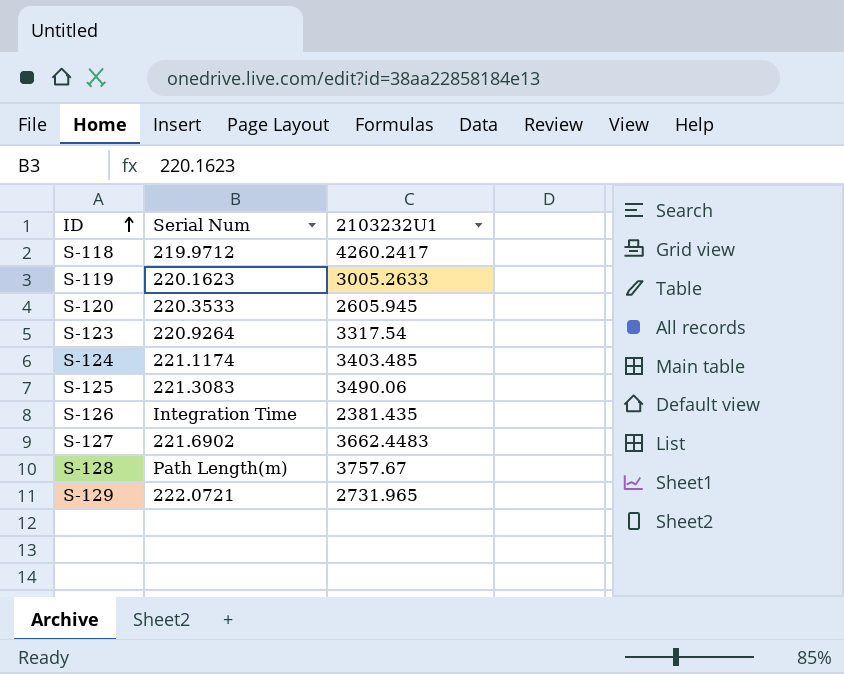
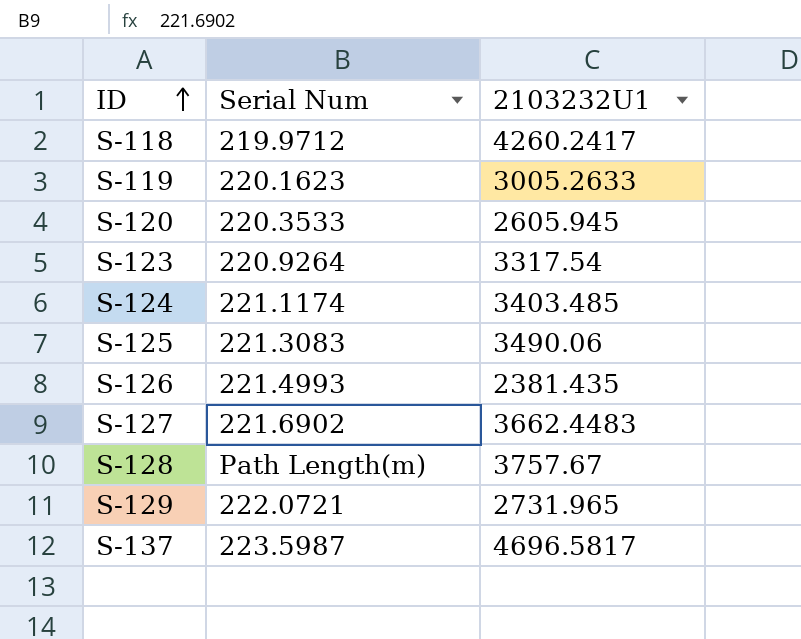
S-126 | Serial Num: Integration Time -> 221.4993
row S-137: none -> 223.5987 | 4696.5817

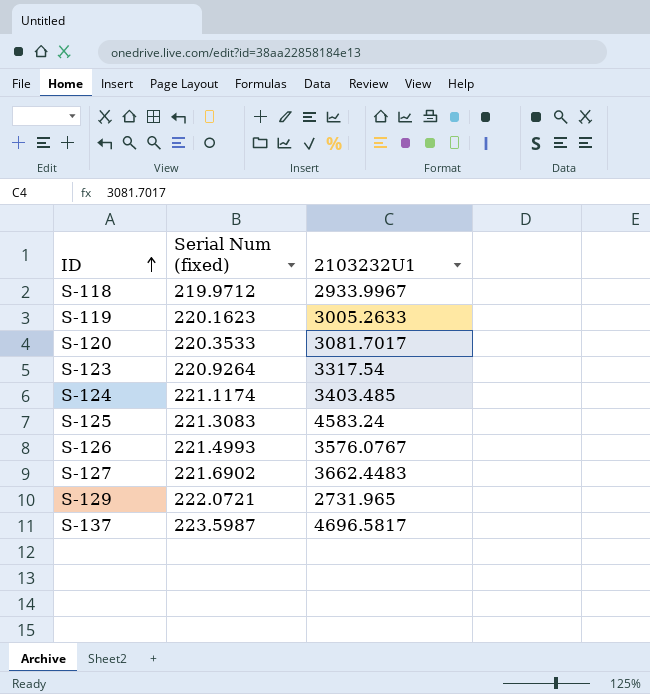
column name: Serial Num -> Serial Num (fixed)
row S-128: Path Length(m) | 3757.67 -> none
S-118 | 2103232U1: 4260.2417 -> 2933.9967
S-120 | 2103232U1: 2605.945 -> 3081.7017
S-125 | 2103232U1: 3490.06 -> 4583.24
S-126 | 2103232U1: 2381.435 -> 3576.0767

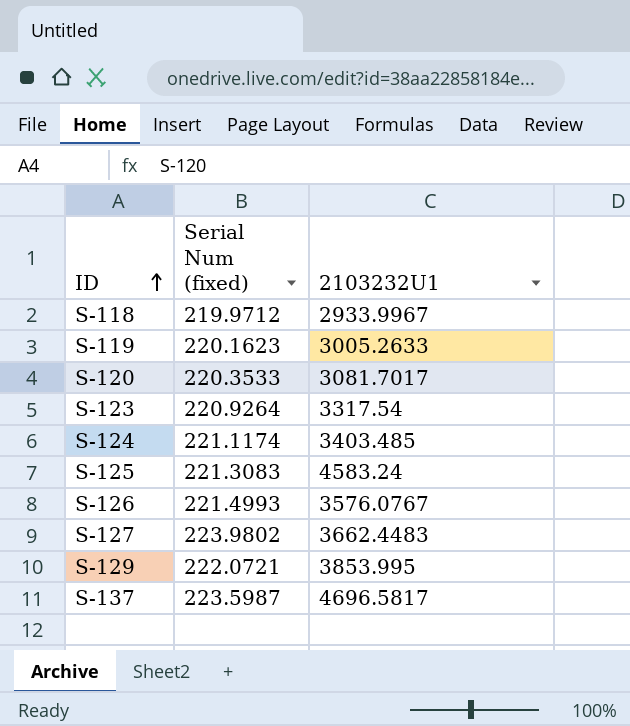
S-127 | Serial Num (fixed): 221.6902 -> 223.9802
S-129 | 2103232U1: 2731.965 -> 3853.995

